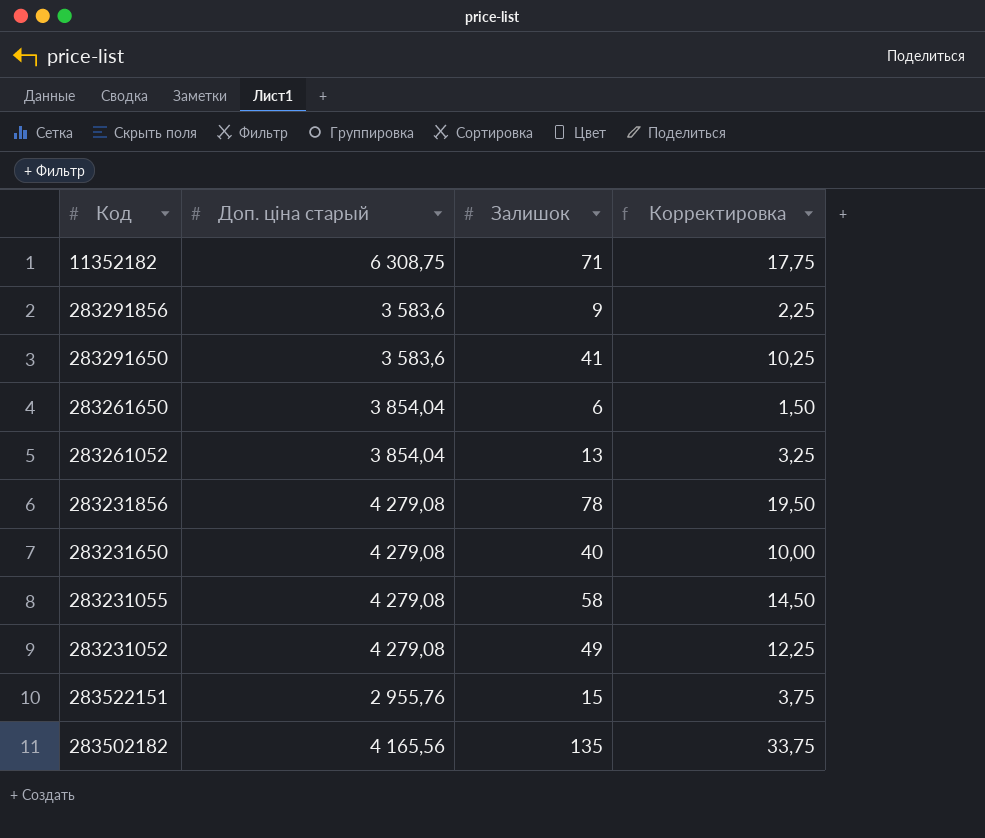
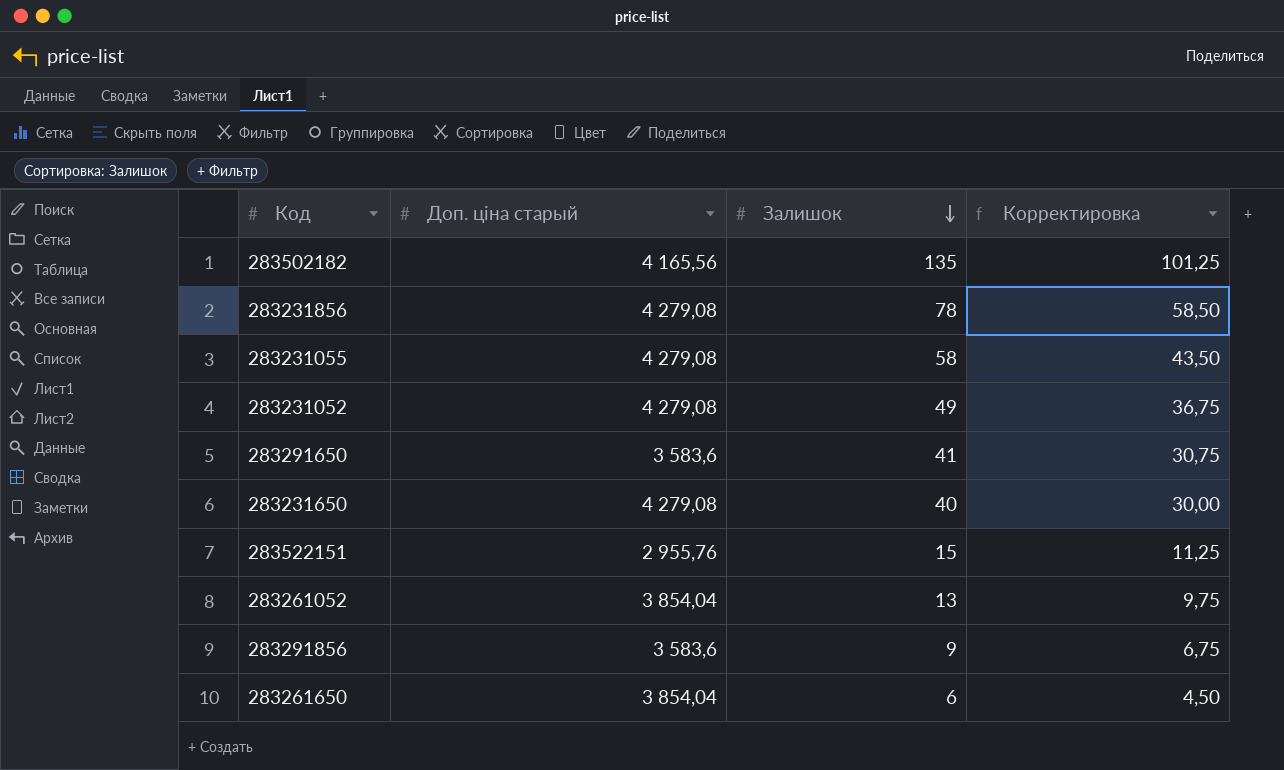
row order: none -> Залишок descending
column Корректировка | formula: [Залишок] * 0,25 -> [Залишок] * 0,75
row 11352182: 6 308,75 | 71 | 17,75 -> none

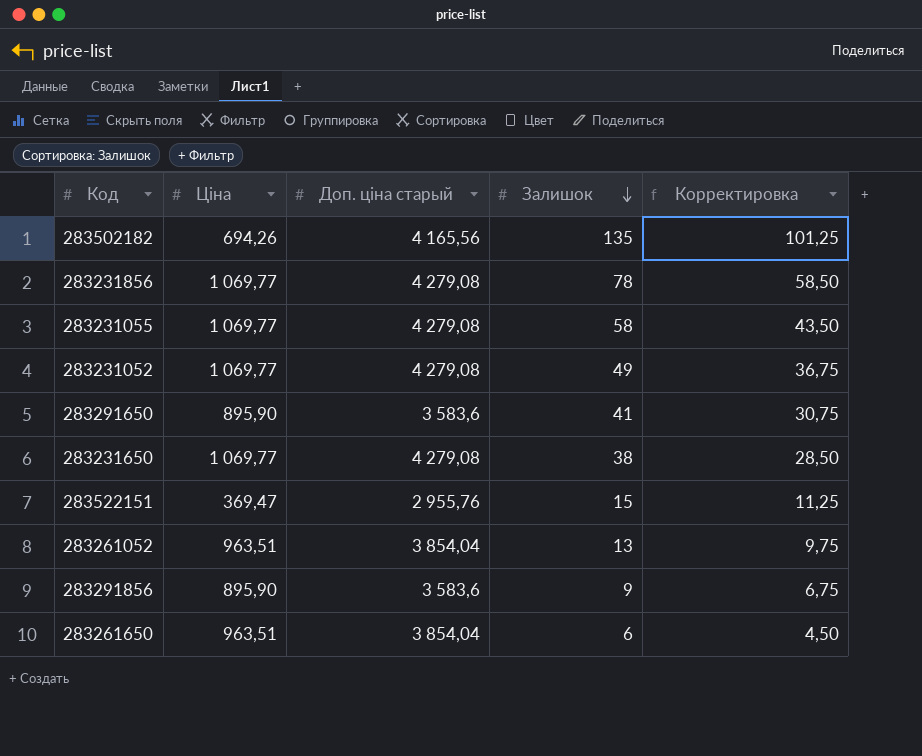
column Ціна | position: none -> 2
283231650 | Залишок: 40 -> 38
283231650 | Корректировка: 30,00 -> 28,50

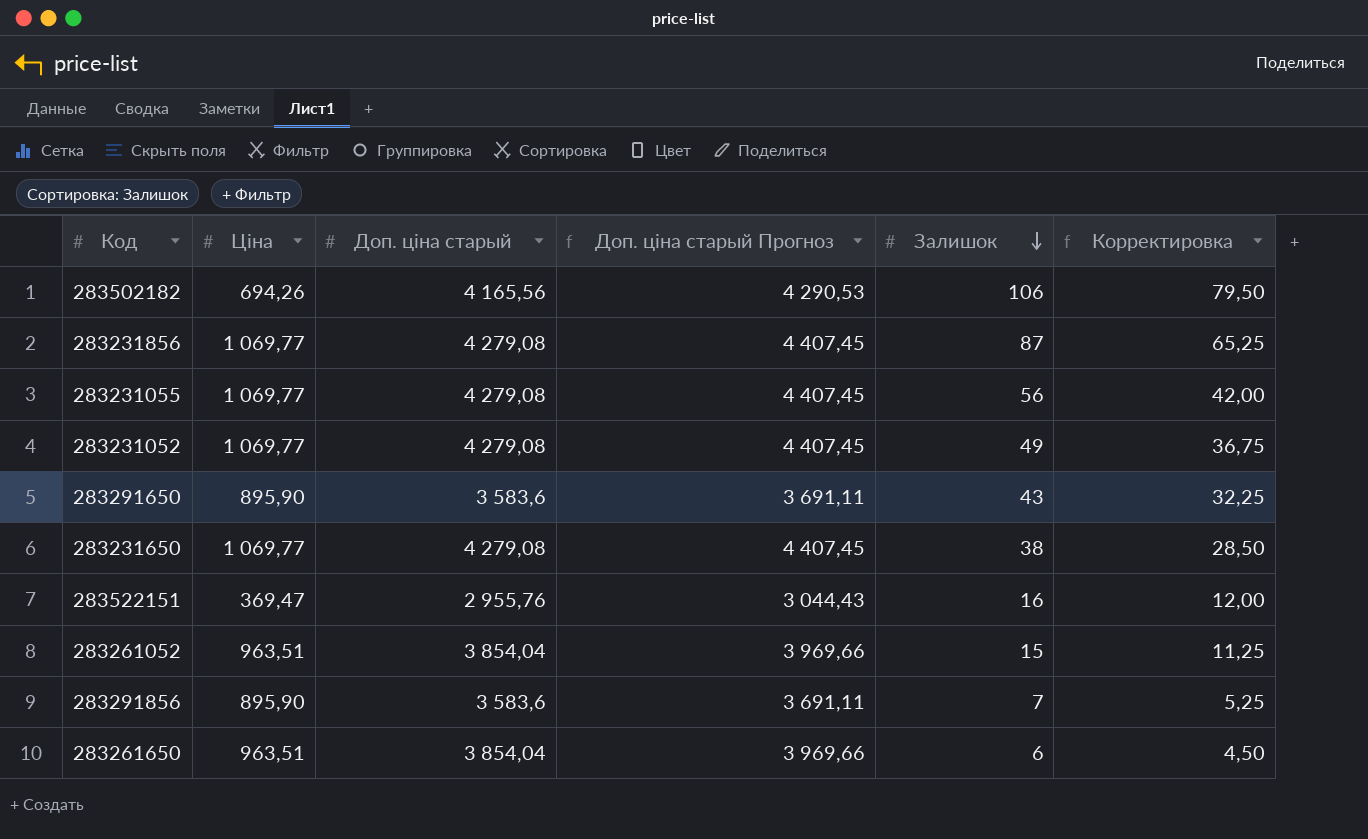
column Доп. ціна старый Прогноз | formula: none -> [Доп. ціна старый] * 1,03
283502182 | Залишок: 135 -> 106
283502182 | Корректировка: 101,25 -> 79,50
283231856 | Залишок: 78 -> 87
283231856 | Корректировка: 58,50 -> 65,25
283231055 | Залишок: 58 -> 56
283231055 | Корректировка: 43,50 -> 42,00
283291650 | Залишок: 41 -> 43
283291650 | Корректировка: 30,75 -> 32,25
283522151 | Залишок: 15 -> 16
283522151 | Корректировка: 11,25 -> 12,00
283261052 | Залишок: 13 -> 15
283261052 | Корректировка: 9,75 -> 11,25
283291856 | Залишок: 9 -> 7
283291856 | Корректировка: 6,75 -> 5,25

